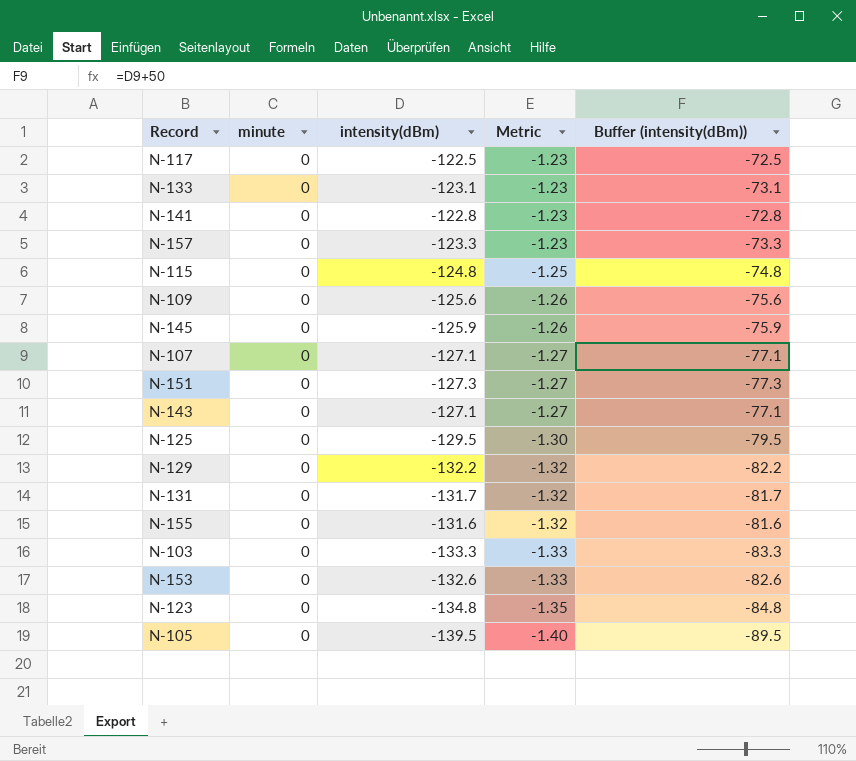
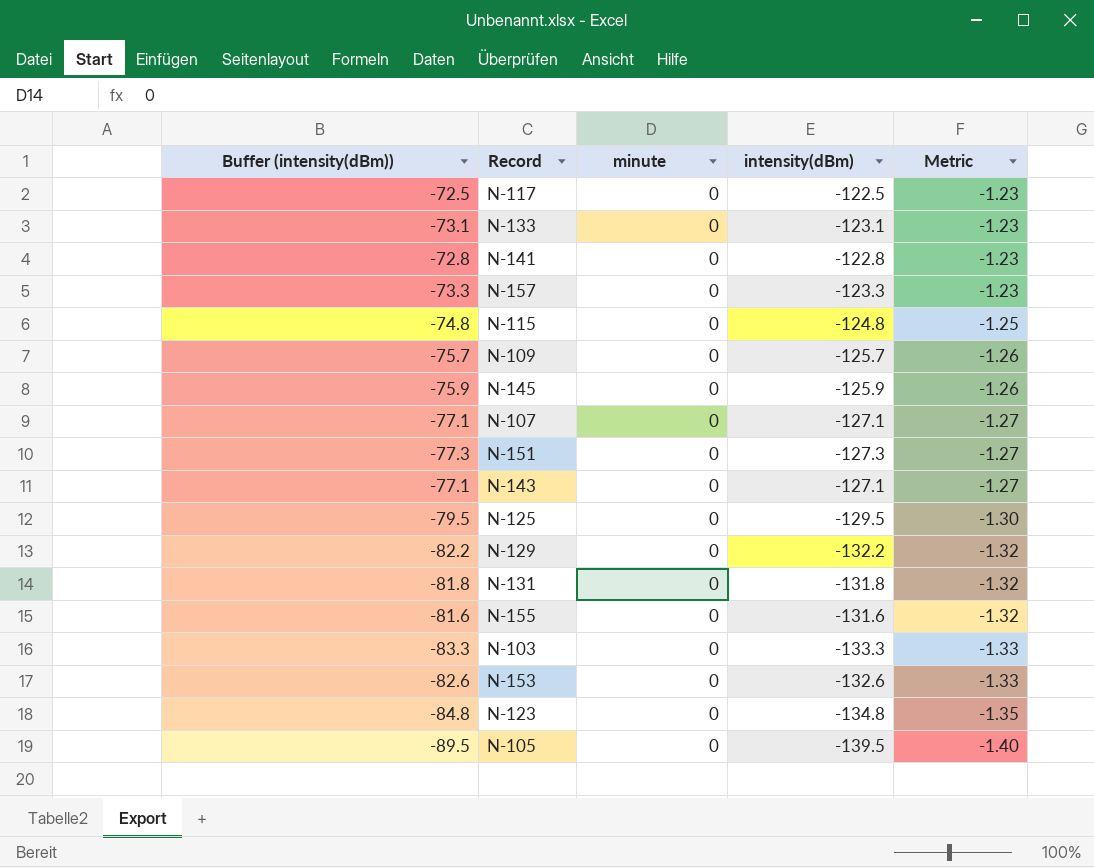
column Buffer (intensity(dBm)) | position: 5 -> 1
N-109 | Buffer (intensity(dBm)): -75.6 -> -75.7
N-109 | intensity(dBm): -125.6 -> -125.7
N-131 | Buffer (intensity(dBm)): -81.7 -> -81.8
N-131 | intensity(dBm): -131.7 -> -131.8

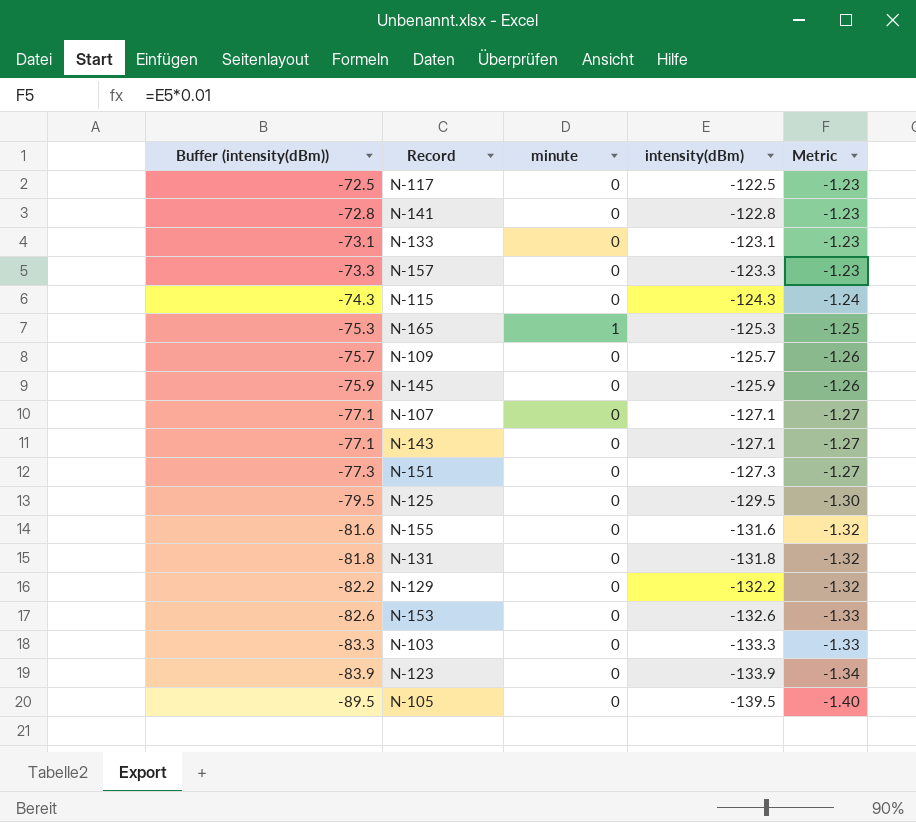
row order: Metric descending -> Buffer (intensity(dBm)) descending
N-115 | Buffer (intensity(dBm)): -74.8 -> -74.3
N-115 | intensity(dBm): -124.8 -> -124.3
N-115 | Metric: -1.25 -> -1.24
row N-165: none -> -75.3 | 1 | -125.3 | -1.25
N-123 | Buffer (intensity(dBm)): -84.8 -> -83.9
N-123 | intensity(dBm): -134.8 -> -133.9
N-123 | Metric: -1.35 -> -1.34

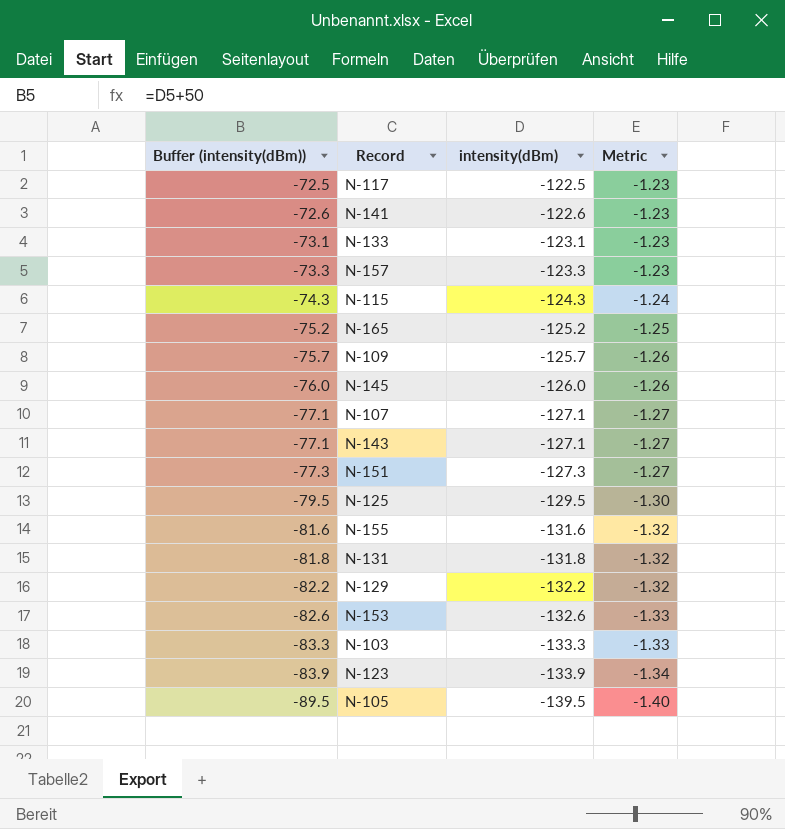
column minute | position: 3 -> none
N-141 | Buffer (intensity(dBm)): -72.8 -> -72.6
N-141 | intensity(dBm): -122.8 -> -122.6
N-165 | Buffer (intensity(dBm)): -75.3 -> -75.2
N-165 | intensity(dBm): -125.3 -> -125.2
N-145 | Buffer (intensity(dBm)): -75.9 -> -76.0
N-145 | intensity(dBm): -125.9 -> -126.0

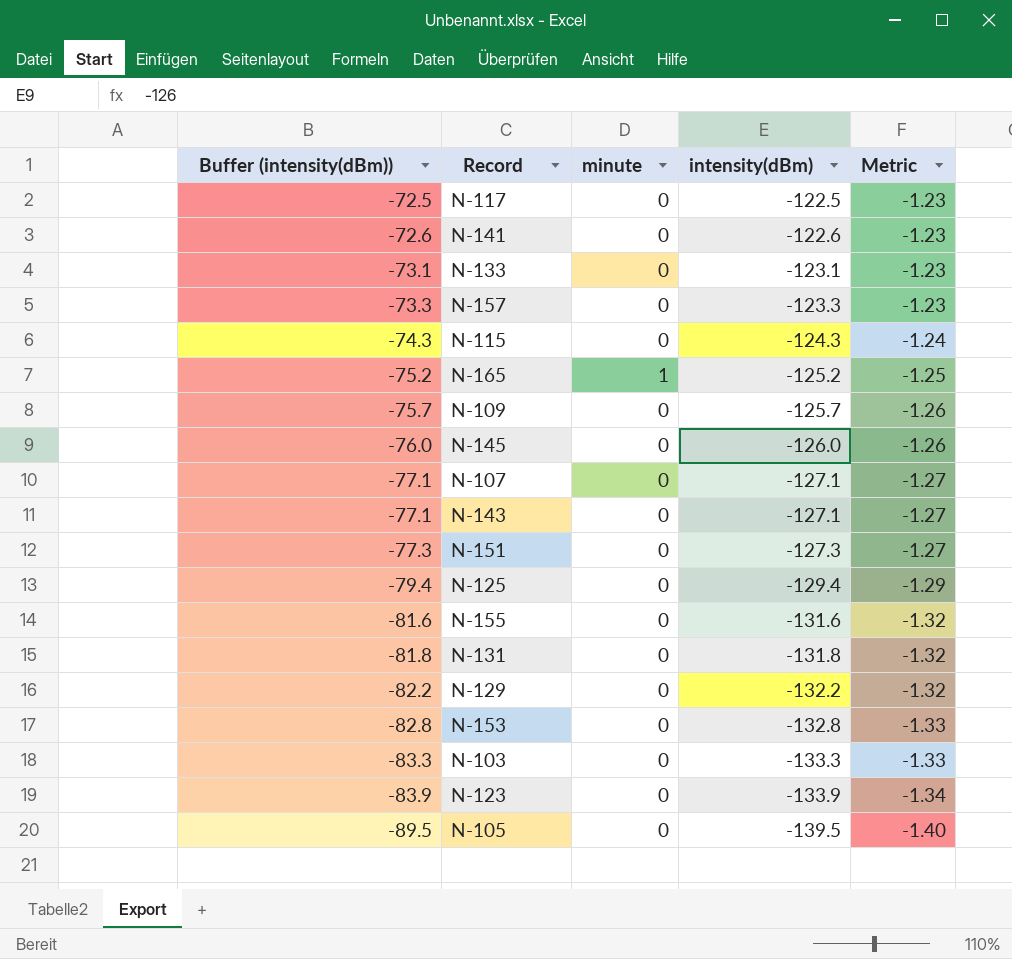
column minute | position: none -> 3
N-125 | Buffer (intensity(dBm)): -79.5 -> -79.4
N-125 | intensity(dBm): -129.5 -> -129.4
N-125 | Metric: -1.30 -> -1.29
N-153 | Buffer (intensity(dBm)): -82.6 -> -82.8
N-153 | intensity(dBm): -132.6 -> -132.8

